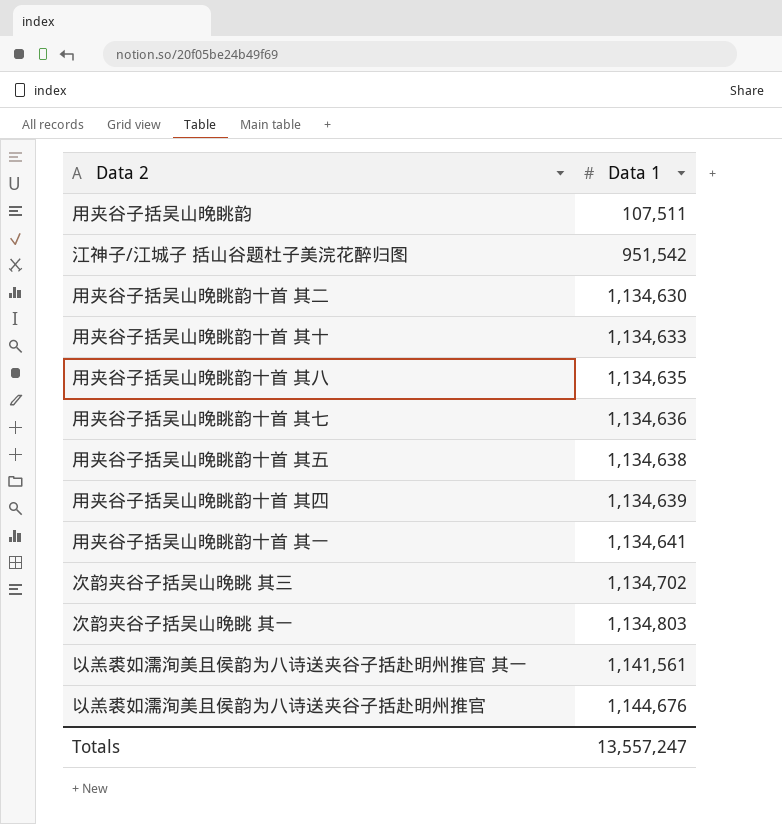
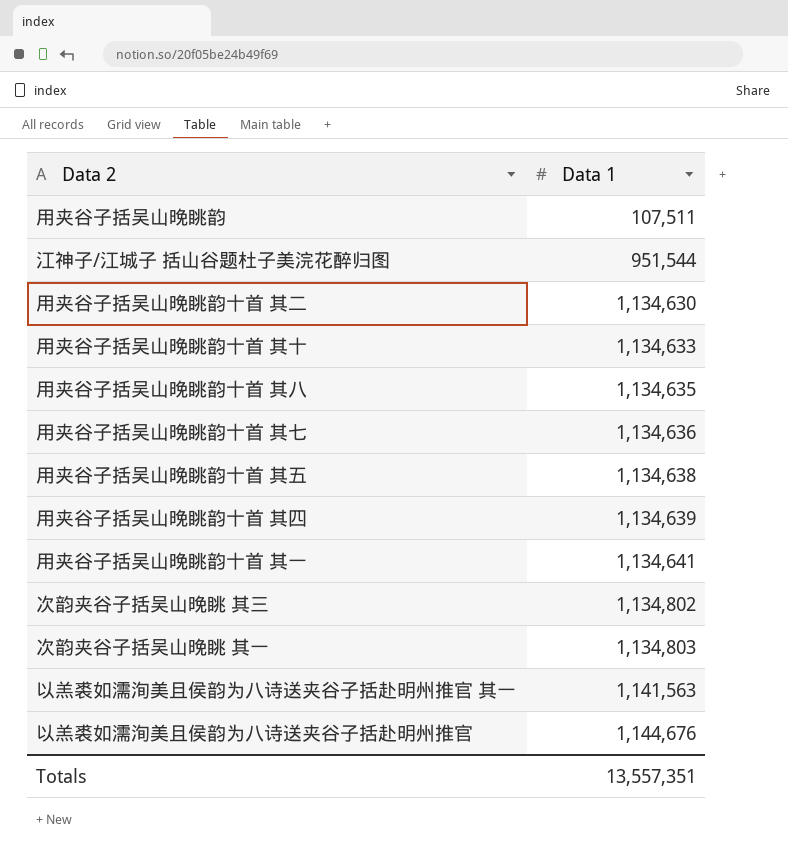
江神子/江城子 括山谷题杜子美浣花醉归图 | Data 1: 951,542 -> 951,544
次韵夹谷子括吴山晚眺 其三 | Data 1: 1,134,702 -> 1,134,802
以羔裘如濡洵美且侯韵为八诗送夹谷子括赴明州推官 其一 | Data 1: 1,141,561 -> 1,141,563
Totals | Data 1: 13,557,247 -> 13,557,351

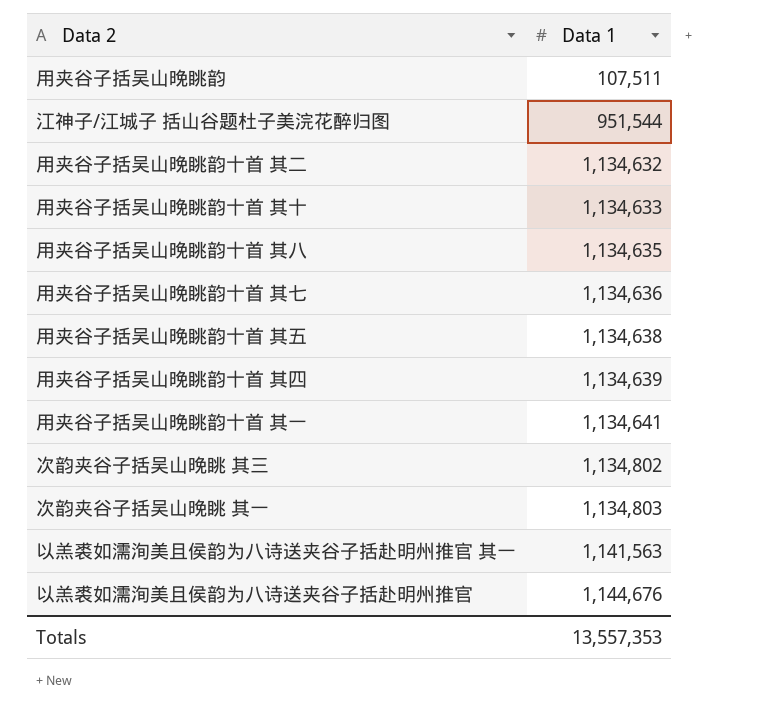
用夹谷子括吴山晚眺韵十首 其二 | Data 1: 1,134,630 -> 1,134,632
Totals | Data 1: 13,557,351 -> 13,557,353

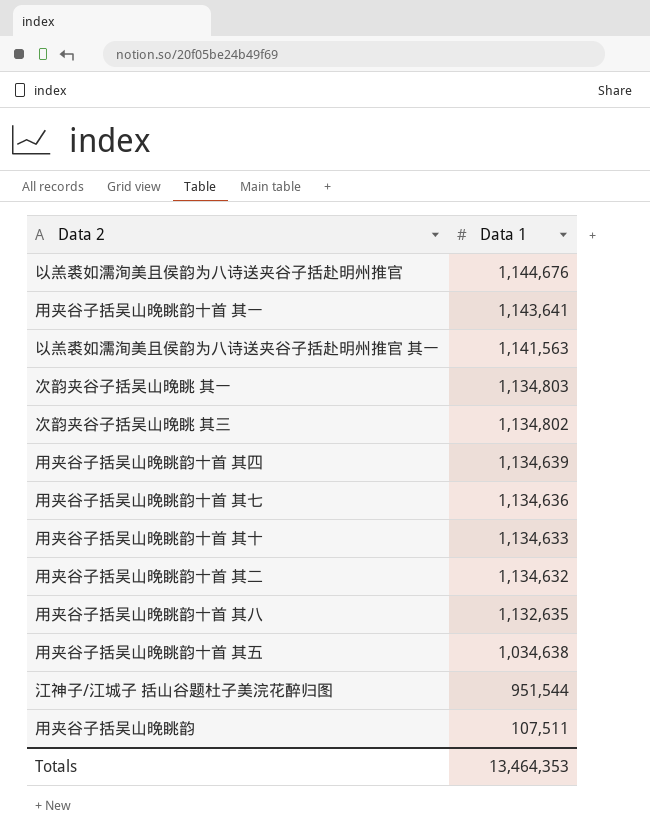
row order: Data 1 ascending -> Data 1 descending
用夹谷子括吴山晚眺韵十首 其一 | Data 1: 1,134,641 -> 1,143,641
用夹谷子括吴山晚眺韵十首 其八 | Data 1: 1,134,635 -> 1,132,635
用夹谷子括吴山晚眺韵十首 其五 | Data 1: 1,134,638 -> 1,034,638
Totals | Data 1: 13,557,353 -> 13,464,353

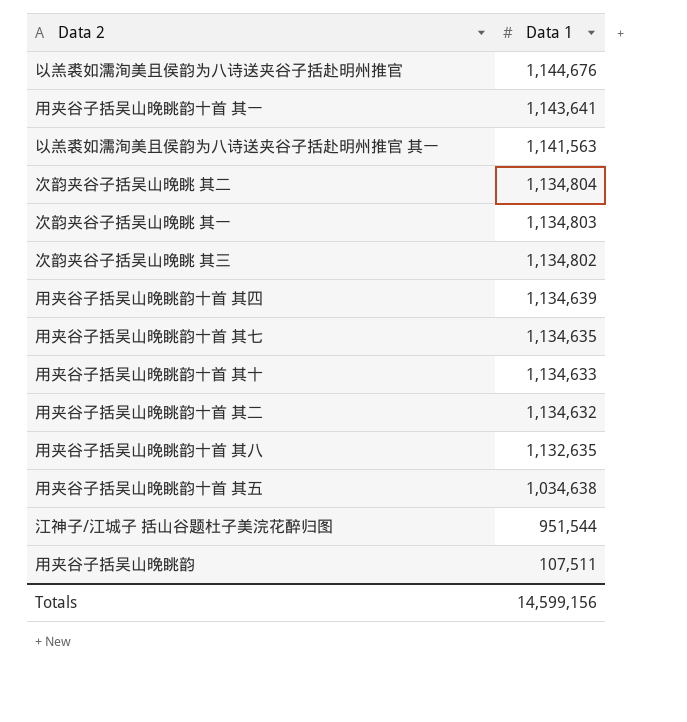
row 次韵夹谷子括吴山晚眺 其二: none -> 1,134,804
用夹谷子括吴山晚眺韵十首 其七 | Data 1: 1,134,636 -> 1,134,635
Totals | Data 1: 13,464,353 -> 14,599,156

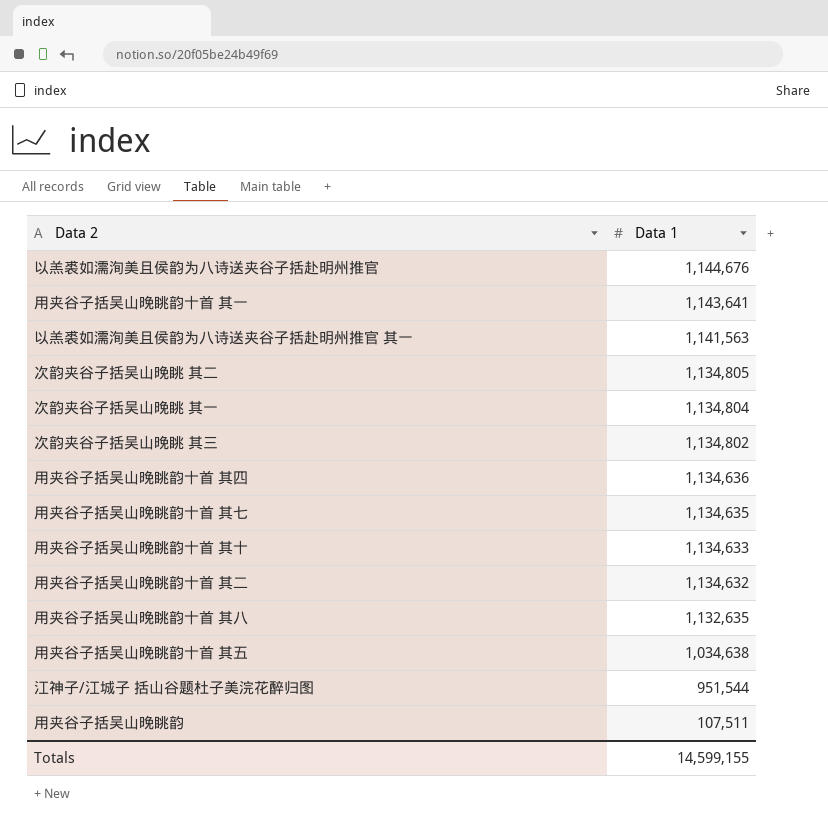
次韵夹谷子括吴山晚眺 其二 | Data 1: 1,134,804 -> 1,134,805
次韵夹谷子括吴山晚眺 其一 | Data 1: 1,134,803 -> 1,134,804
用夹谷子括吴山晚眺韵十首 其四 | Data 1: 1,134,639 -> 1,134,636
Totals | Data 1: 14,599,156 -> 14,599,155

